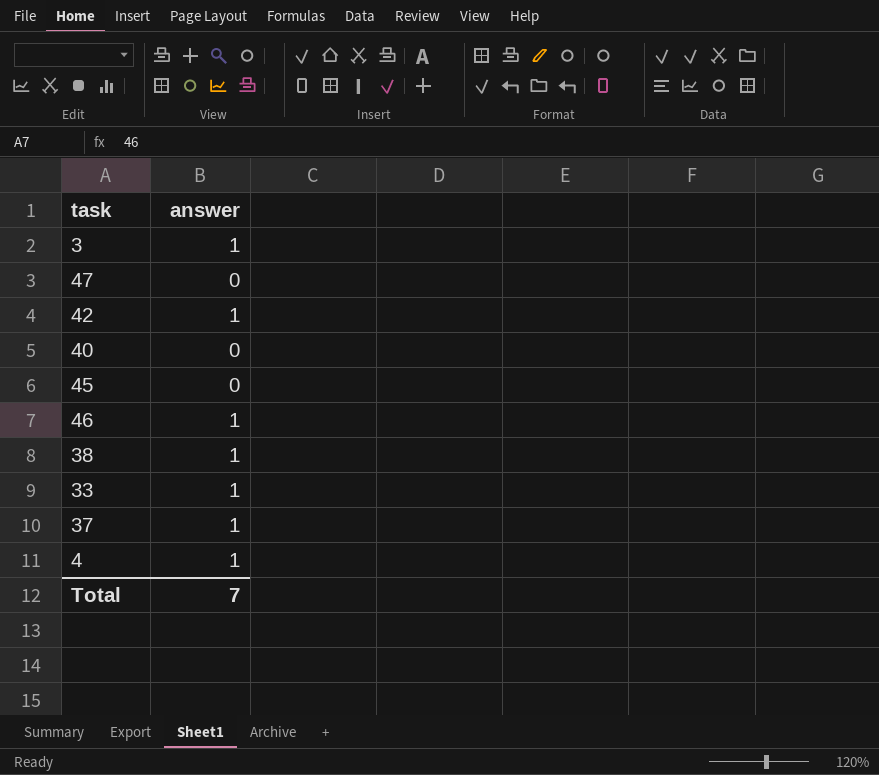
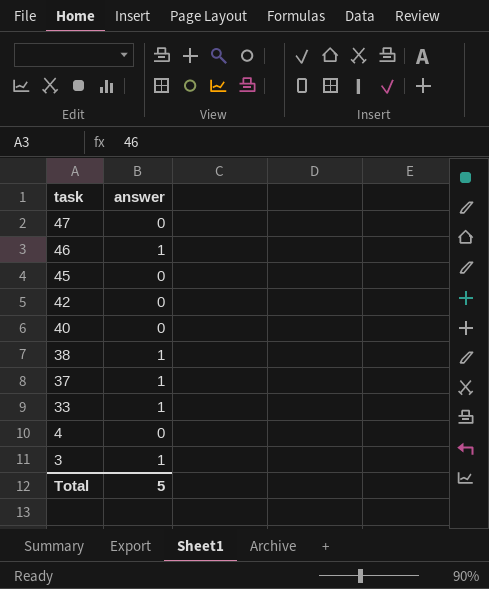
row order: none -> task descending
42 | answer: 1 -> 0
4 | answer: 1 -> 0
Total | answer: 7 -> 5

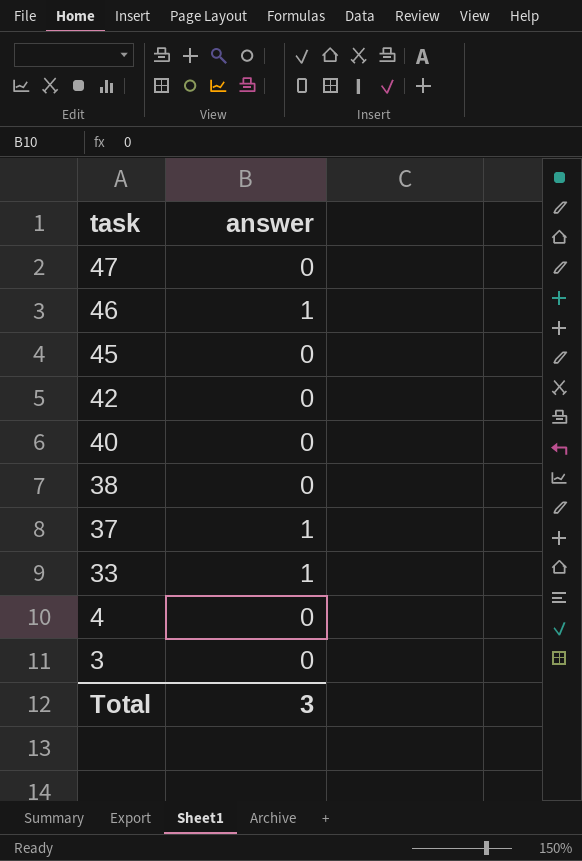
38 | answer: 1 -> 0
3 | answer: 1 -> 0
Total | answer: 5 -> 3

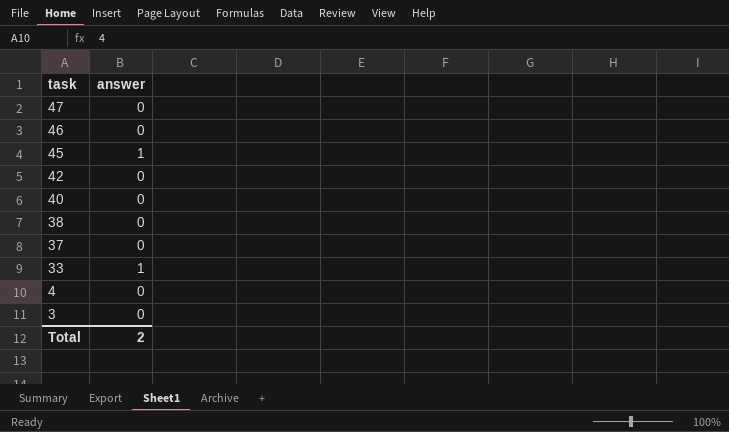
46 | answer: 1 -> 0
45 | answer: 0 -> 1
37 | answer: 1 -> 0
Total | answer: 3 -> 2

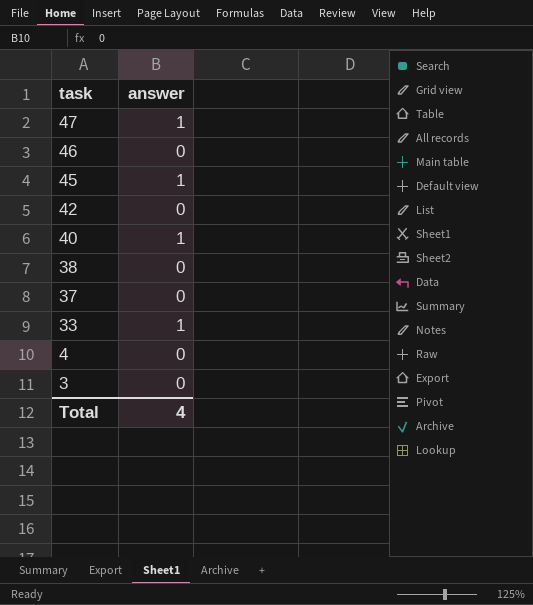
47 | answer: 0 -> 1
40 | answer: 0 -> 1
Total | answer: 2 -> 4

